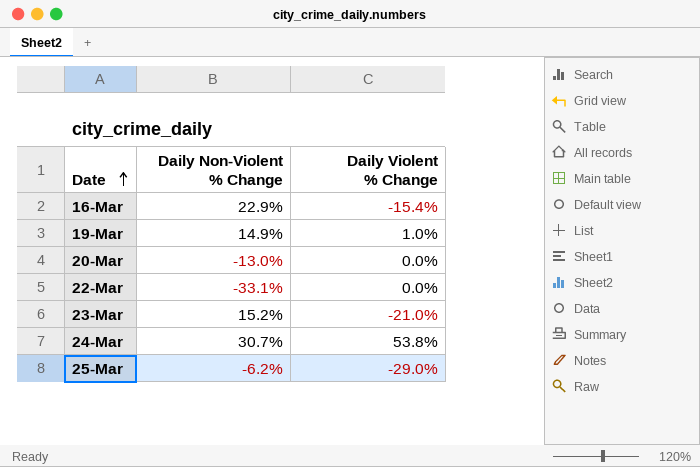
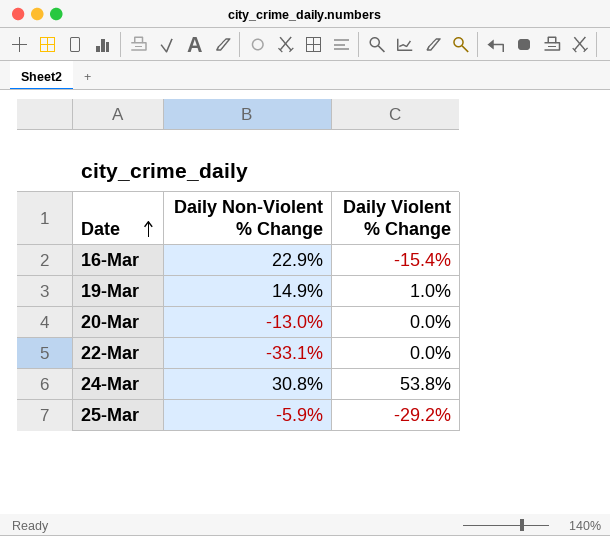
row 23-Mar: 15.2% | -21.0% -> none
24-Mar | Daily Non-Violent % Change: 30.7% -> 30.8%
25-Mar | Daily Non-Violent % Change: -6.2% -> -5.9%
25-Mar | Daily Violent % Change: -29.0% -> -29.2%

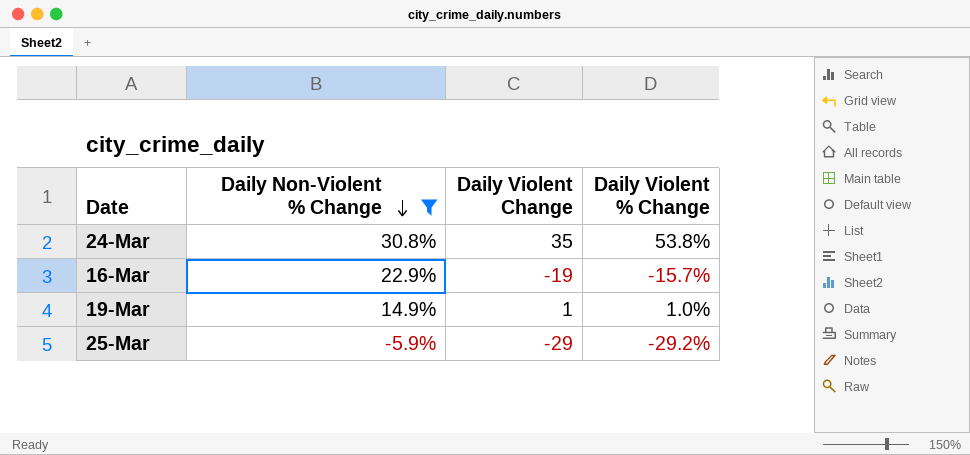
filter: none -> Daily Non-Violent % Change >= -5.9%
row order: Date ascending -> Daily Non-Violent % Change descending
column Daily Violent Change | position: none -> 3
16-Mar | Daily Violent % Change: -15.4% -> -15.7%

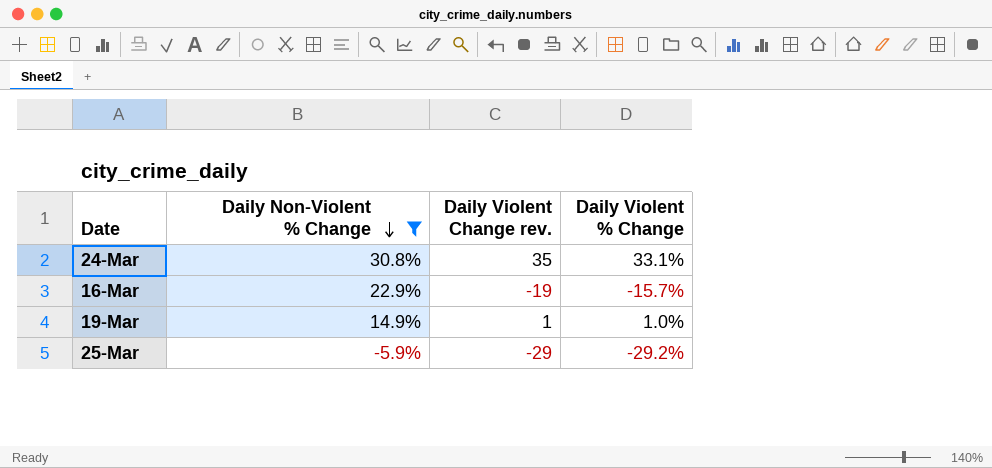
column name: Daily Violent Change -> Daily Violent Change rev.
24-Mar | Daily Violent % Change: 53.8% -> 33.1%

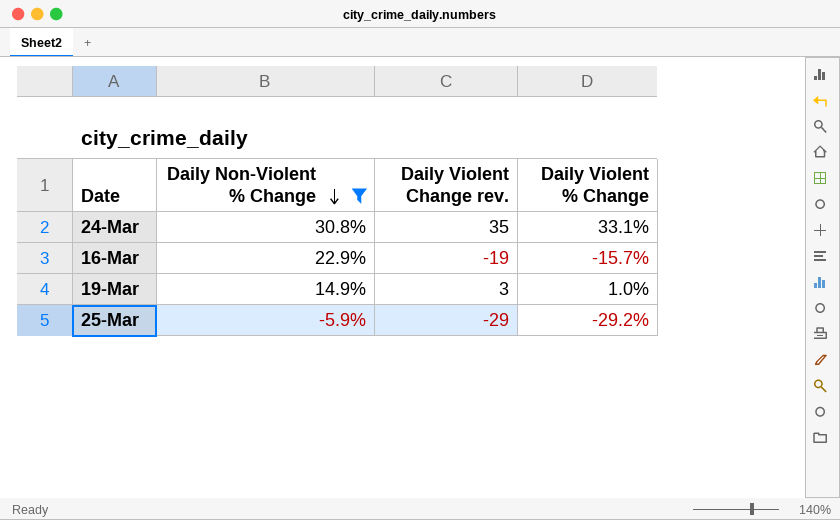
19-Mar | Daily Violent Change rev.: 1 -> 3

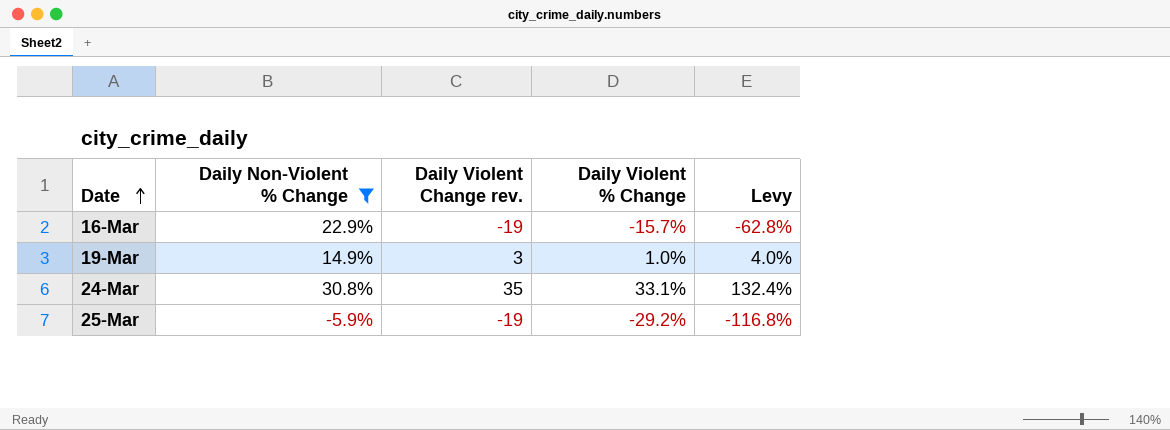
row order: Daily Non-Violent % Change descending -> Date ascending
column Levy | formula: none -> [Daily Violent % Change] * 4
25-Mar | Daily Violent Change rev.: -29 -> -19

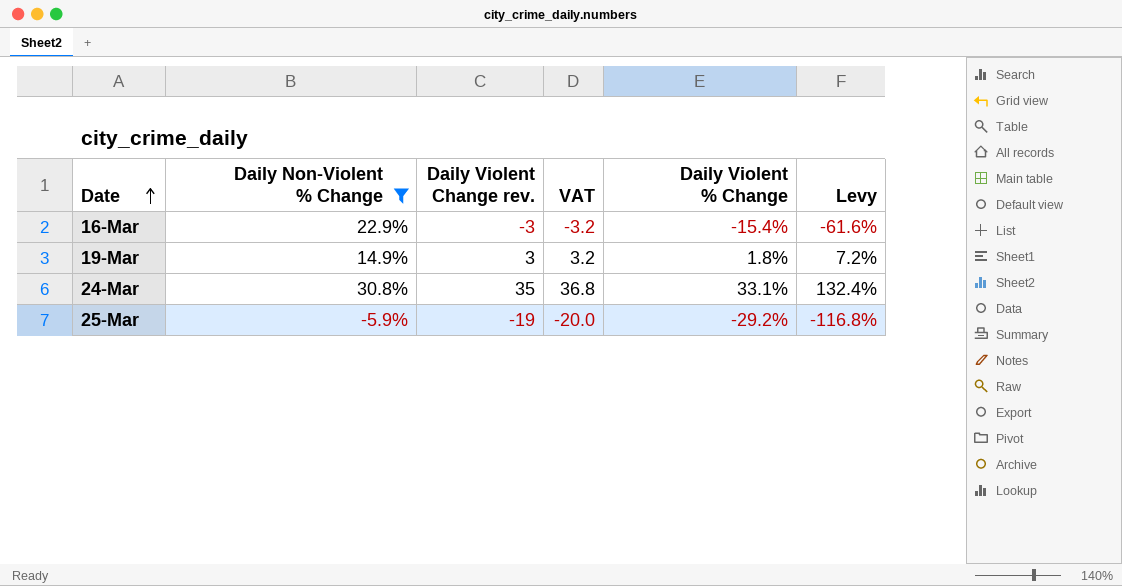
column VAT | formula: none -> [Daily Violent Change rev.] * 1.05
16-Mar | Daily Violent Change rev.: -19 -> -3
16-Mar | Daily Violent % Change: -15.7% -> -15.4%
16-Mar | Levy: -62.8% -> -61.6%
19-Mar | Daily Violent % Change: 1.0% -> 1.8%
19-Mar | Levy: 4.0% -> 7.2%

